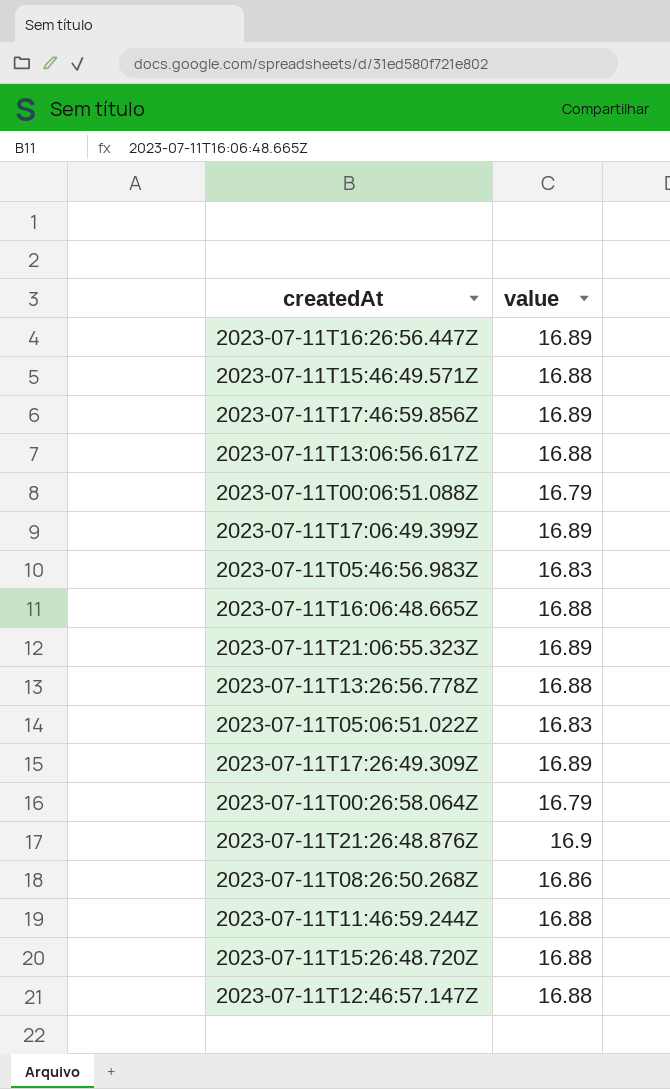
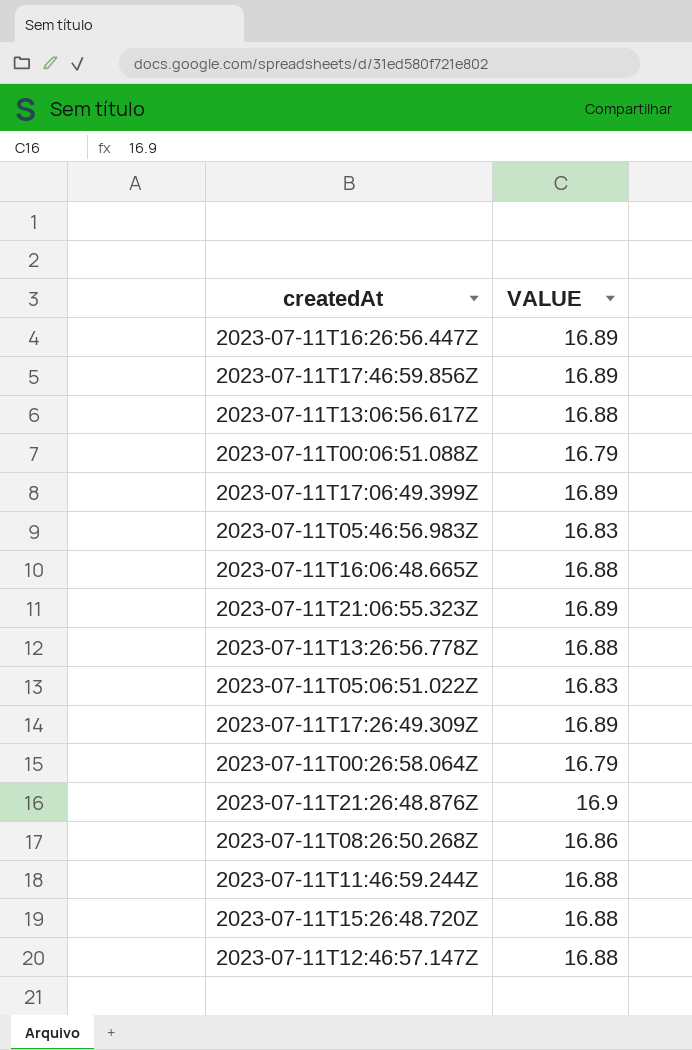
column name: value -> VALUE
row 2023-07-11T15:46:49.571Z: 16.88 -> none

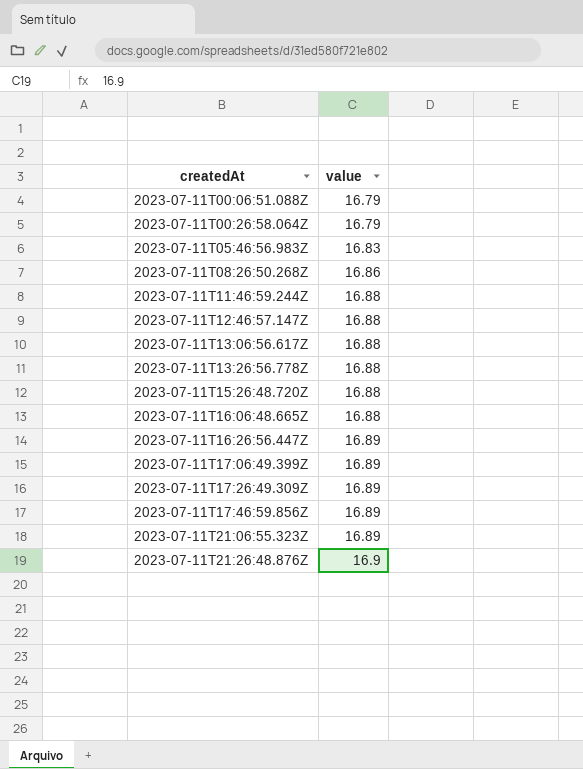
row order: none -> createdAt ascending
column name: VALUE -> value
row 2023-07-11T05:06:51.022Z: 16.83 -> none

